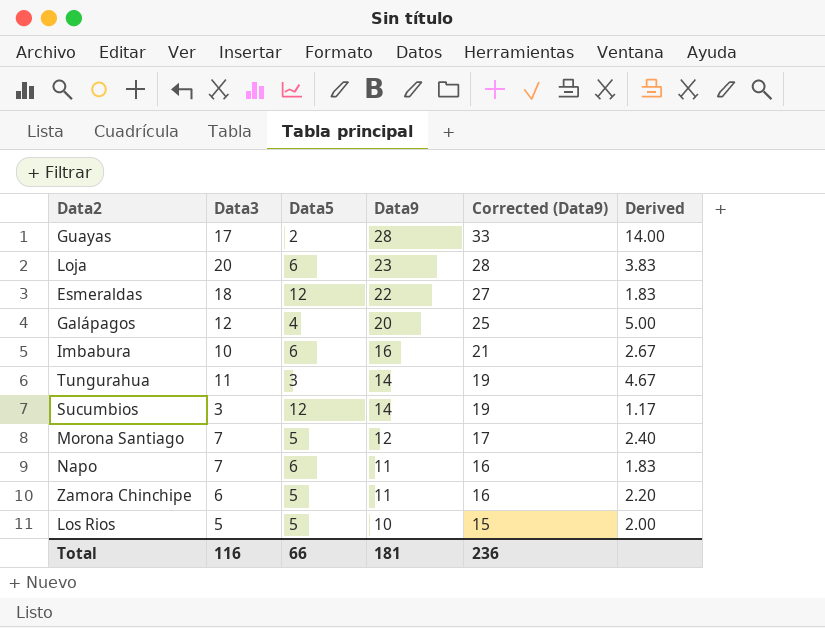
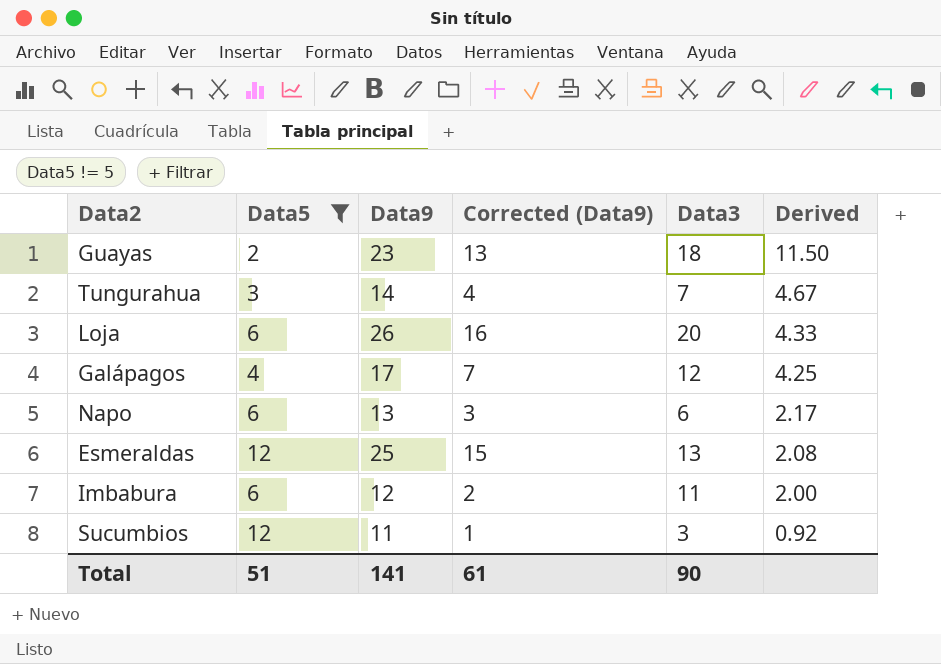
filter: none -> Data5 != 5
row order: Data9 descending -> Derived descending
column Corrected (Data9) | formula: [Data9] + 5 -> [Data9] - 10
column Data3 | position: 2 -> 5
Guayas | Data9: 28 -> 23
Guayas | Data3: 17 -> 18
Guayas | Derived: 14.00 -> 11.50
Tungurahua | Data3: 11 -> 7
Loja | Data9: 23 -> 26
Loja | Derived: 3.83 -> 4.33
Galápagos | Data9: 20 -> 17
Galápagos | Derived: 5.00 -> 4.25
Napo | Data9: 11 -> 13
Napo | Data3: 7 -> 6
Napo | Derived: 1.83 -> 2.17
Esmeraldas | Data9: 22 -> 25
Esmeraldas | Data3: 18 -> 13
Esmeraldas | Derived: 1.83 -> 2.08
Imbabura | Data9: 16 -> 12
Imbabura | Data3: 10 -> 11
Imbabura | Derived: 2.67 -> 2.00
Sucumbios | Data9: 14 -> 11
Sucumbios | Derived: 1.17 -> 0.92
Total | Data5: 66 -> 51
Total | Data9: 181 -> 141
Total | Corrected (Data9): 236 -> 61
Total | Data3: 116 -> 90

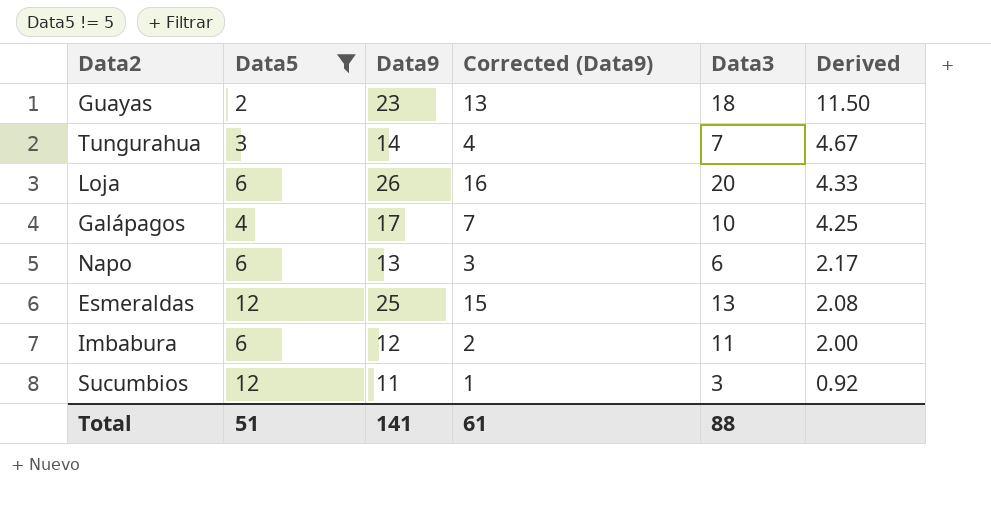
Galápagos | Data3: 12 -> 10
Total | Data3: 90 -> 88

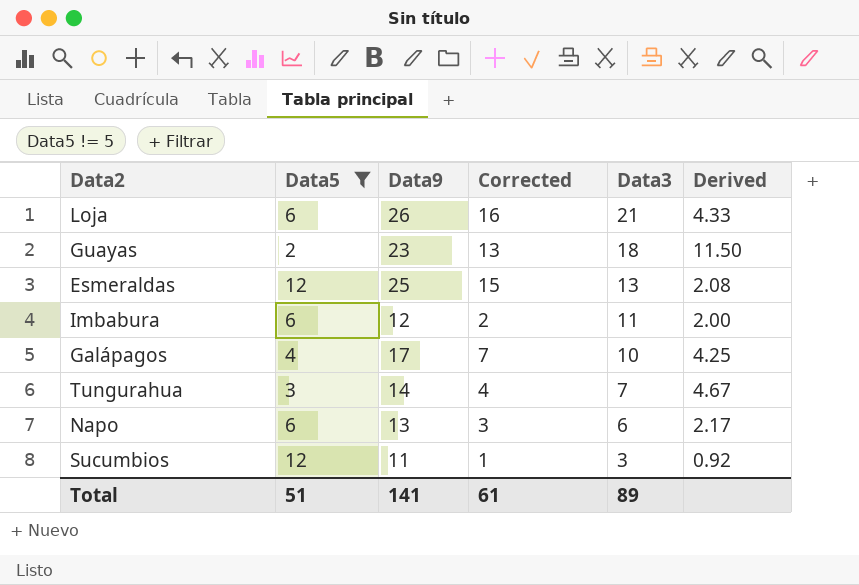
row order: Derived descending -> Data3 descending
column name: Corrected (Data9) -> Corrected
Loja | Data3: 20 -> 21
Total | Data3: 88 -> 89

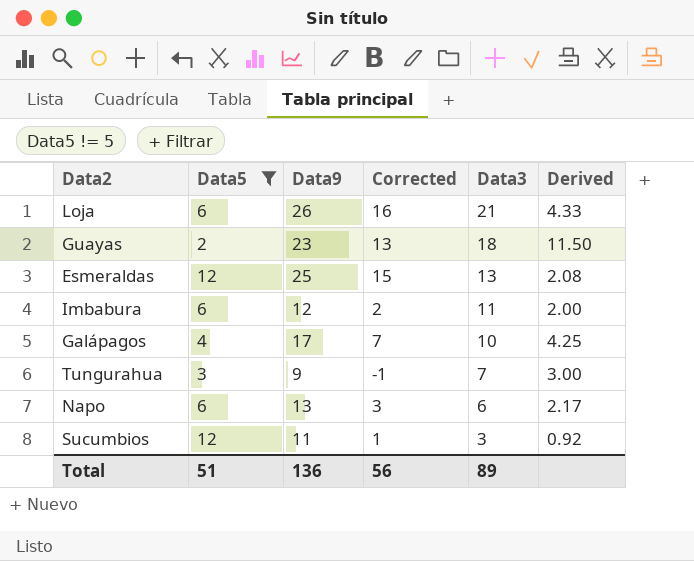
Tungurahua | Data9: 14 -> 9
Tungurahua | Corrected: 4 -> -1
Tungurahua | Derived: 4.67 -> 3.00
Total | Data9: 141 -> 136
Total | Corrected: 61 -> 56

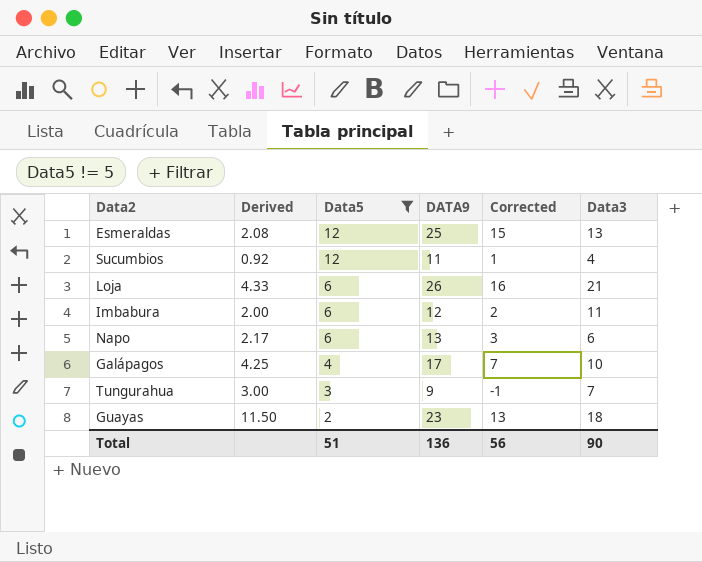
row order: Data3 descending -> Data5 descending
column Derived | position: 6 -> 2
column name: Data9 -> DATA9
Sucumbios | Data3: 3 -> 4
Total | Data3: 89 -> 90

